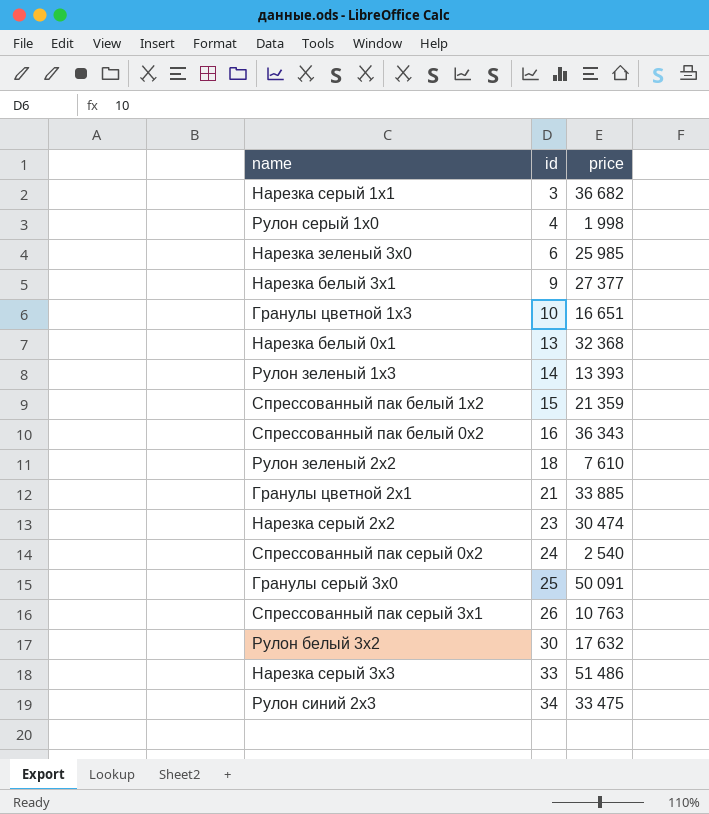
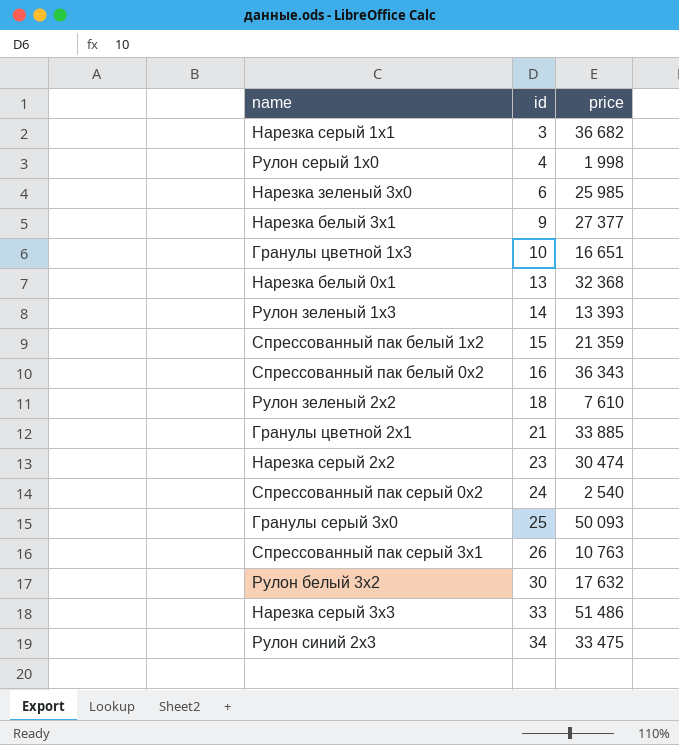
Гранулы серый 3x0 | price: 50 091 -> 50 093

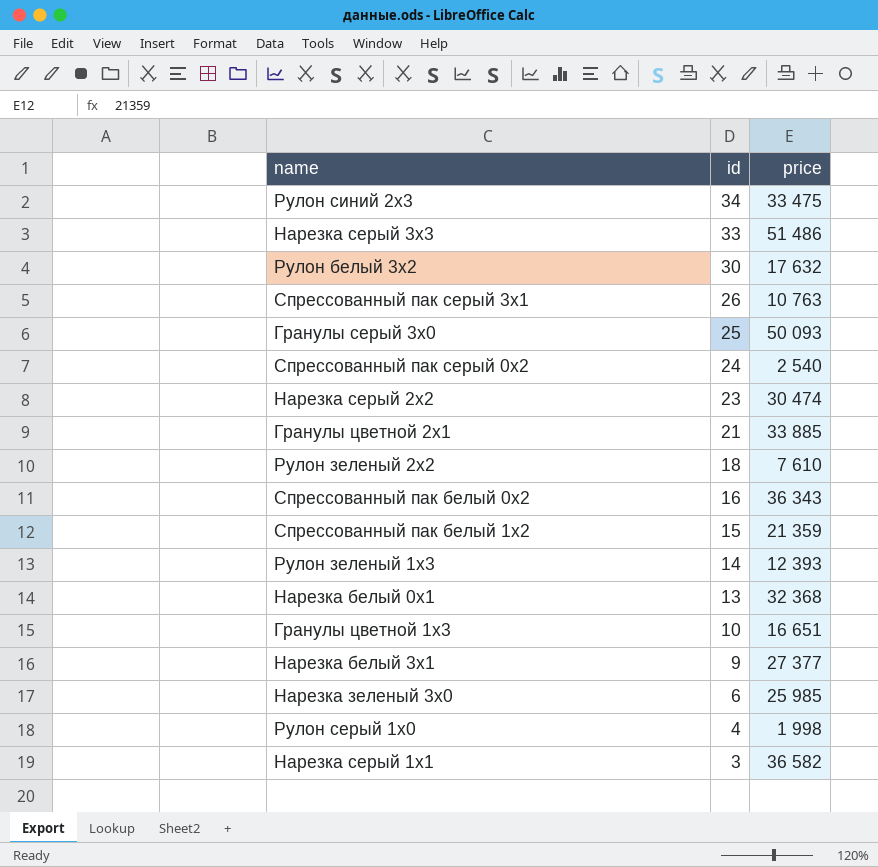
row order: id ascending -> id descending
Рулон зеленый 1x3 | price: 13 393 -> 12 393
Нарезка серый 1x1 | price: 36 682 -> 36 582

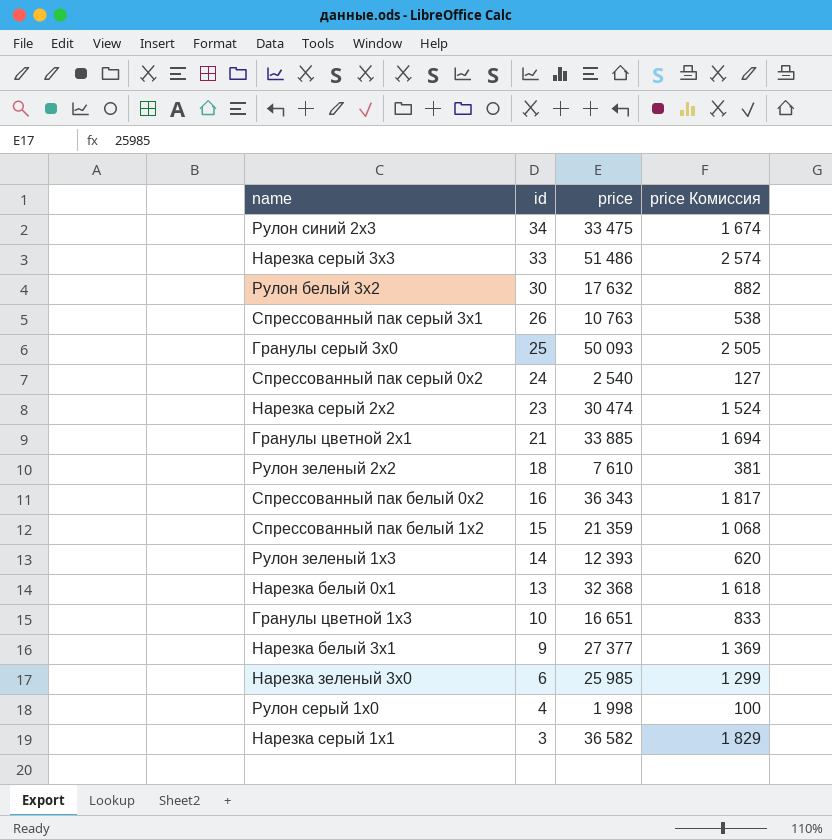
column price Комиссия | formula: none -> [price] * 0,05

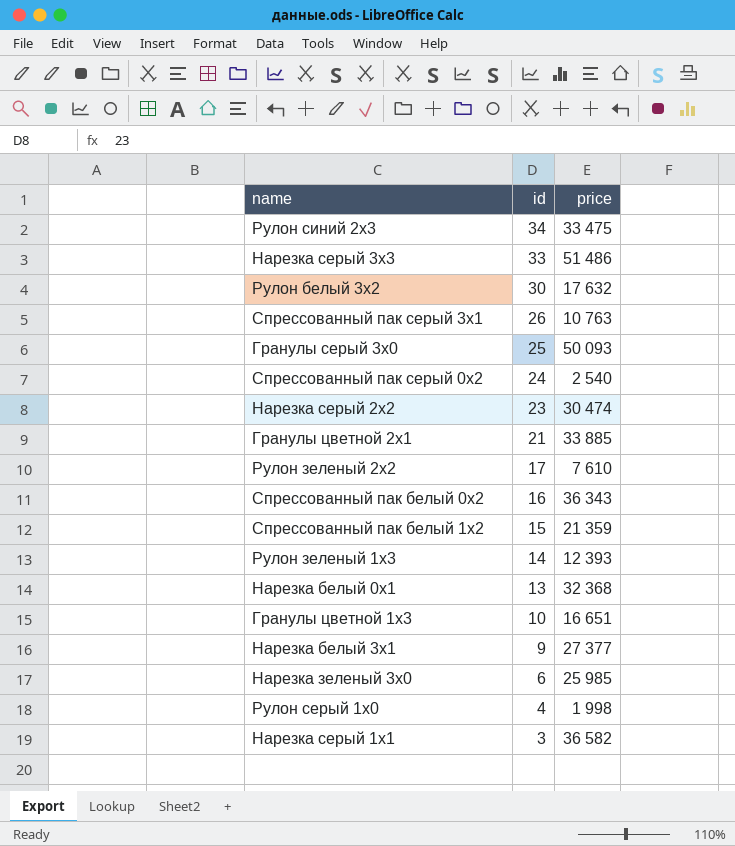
column price Комиссия | formula: [price] * 0,05 -> none
Рулон зеленый 2x2 | id: 18 -> 17

